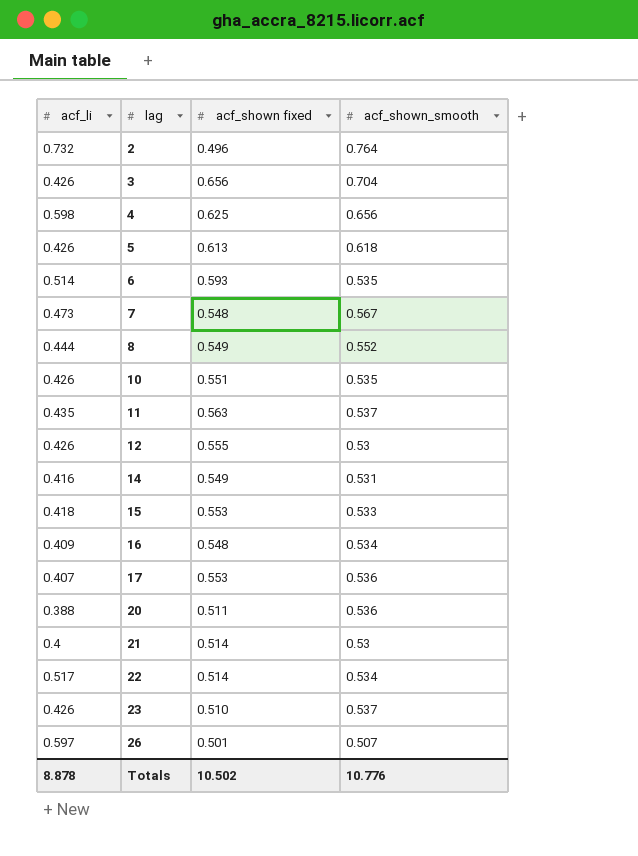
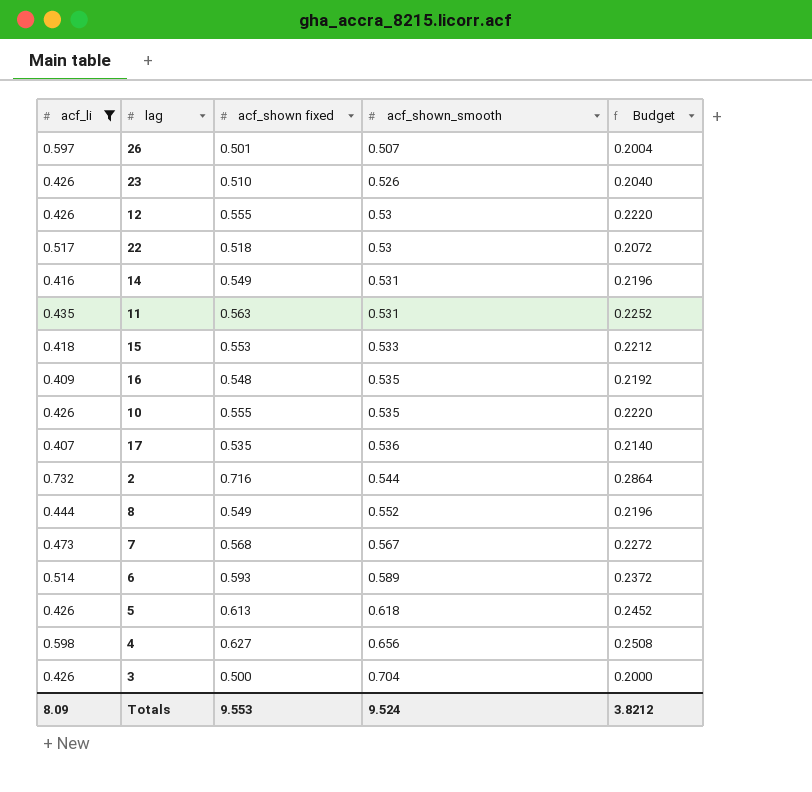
filter: none -> acf_li >= 0.407
row order: lag ascending -> acf_shown_smooth ascending
column Budget | formula: none -> [acf_shown fixed] * 0.4
23 | acf_shown_smooth: 0.537 -> 0.526
22 | acf_shown fixed: 0.514 -> 0.518
22 | acf_shown_smooth: 0.534 -> 0.53
11 | acf_shown_smooth: 0.537 -> 0.531
16 | acf_shown_smooth: 0.534 -> 0.535
10 | acf_shown fixed: 0.551 -> 0.555
17 | acf_shown fixed: 0.553 -> 0.535
2 | acf_shown fixed: 0.496 -> 0.716
2 | acf_shown_smooth: 0.764 -> 0.544
7 | acf_shown fixed: 0.548 -> 0.568
6 | acf_shown_smooth: 0.535 -> 0.589
4 | acf_shown fixed: 0.625 -> 0.627
3 | acf_shown fixed: 0.656 -> 0.500
Totals | acf_li: 8.878 -> 8.09
Totals | acf_shown fixed: 10.502 -> 9.553
Totals | acf_shown_smooth: 10.776 -> 9.524

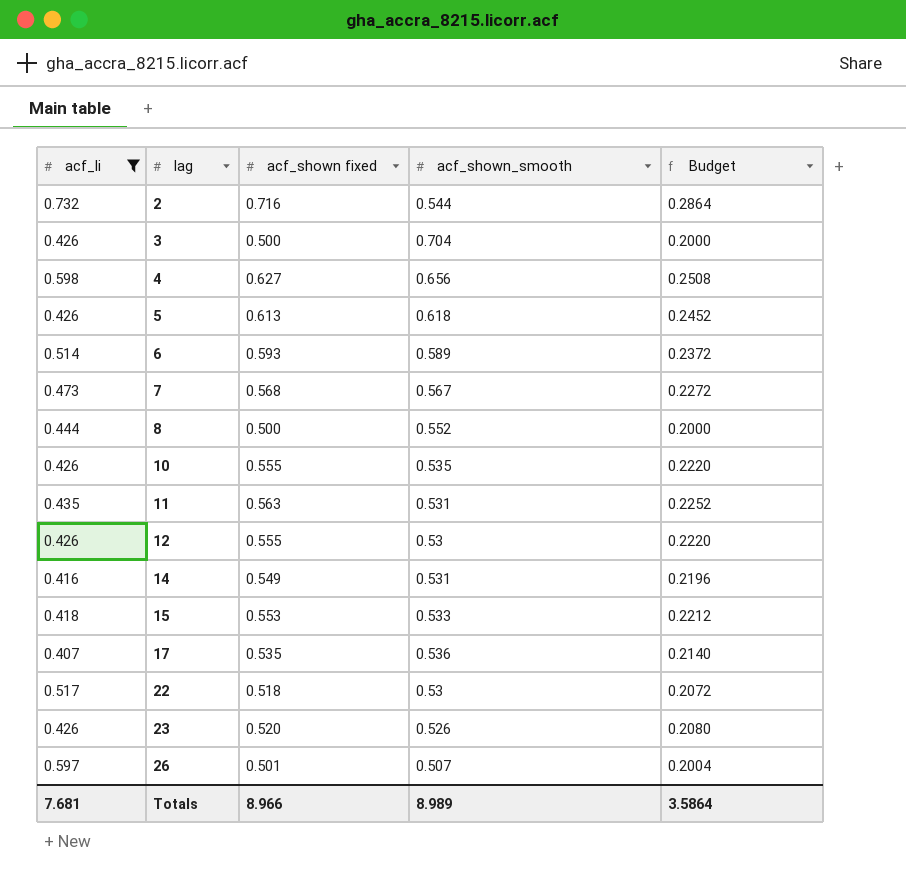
row order: acf_shown_smooth ascending -> lag ascending
row 16: 0.409 | 0.548 | 0.535 | 0.2192 -> none
8 | acf_shown fixed: 0.549 -> 0.500
8 | Budget: 0.2196 -> 0.2000
23 | acf_shown fixed: 0.510 -> 0.520
23 | Budget: 0.2040 -> 0.2080
Totals | acf_li: 8.09 -> 7.681
Totals | acf_shown fixed: 9.553 -> 8.966
Totals | acf_shown_smooth: 9.524 -> 8.989
Totals | Budget: 3.8212 -> 3.5864

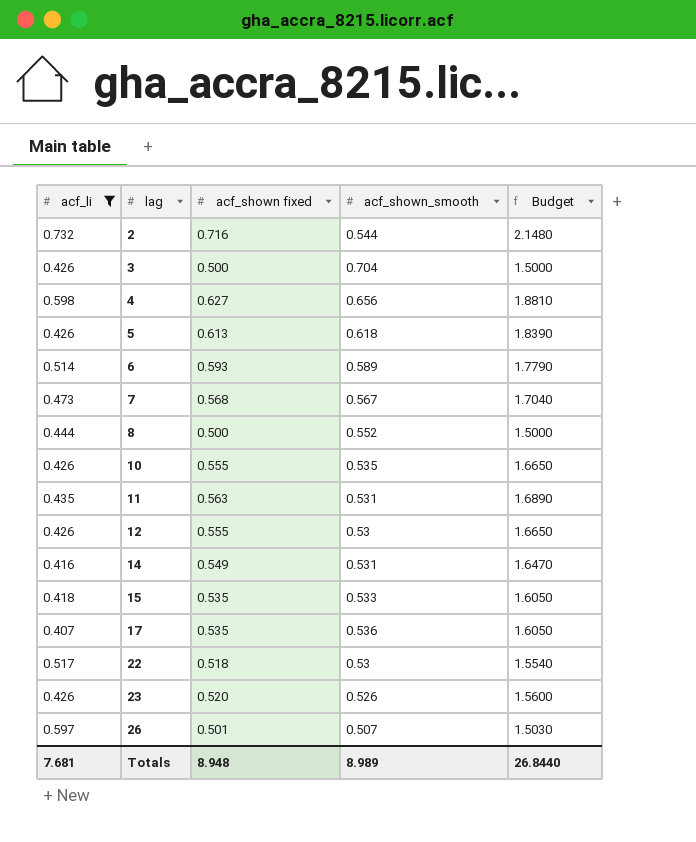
column Budget | formula: [acf_shown fixed] * 0.4 -> [acf_shown fixed] * 3
15 | acf_shown fixed: 0.553 -> 0.535
Totals | acf_shown fixed: 8.966 -> 8.948
Totals | Budget: 3.5864 -> 26.8440

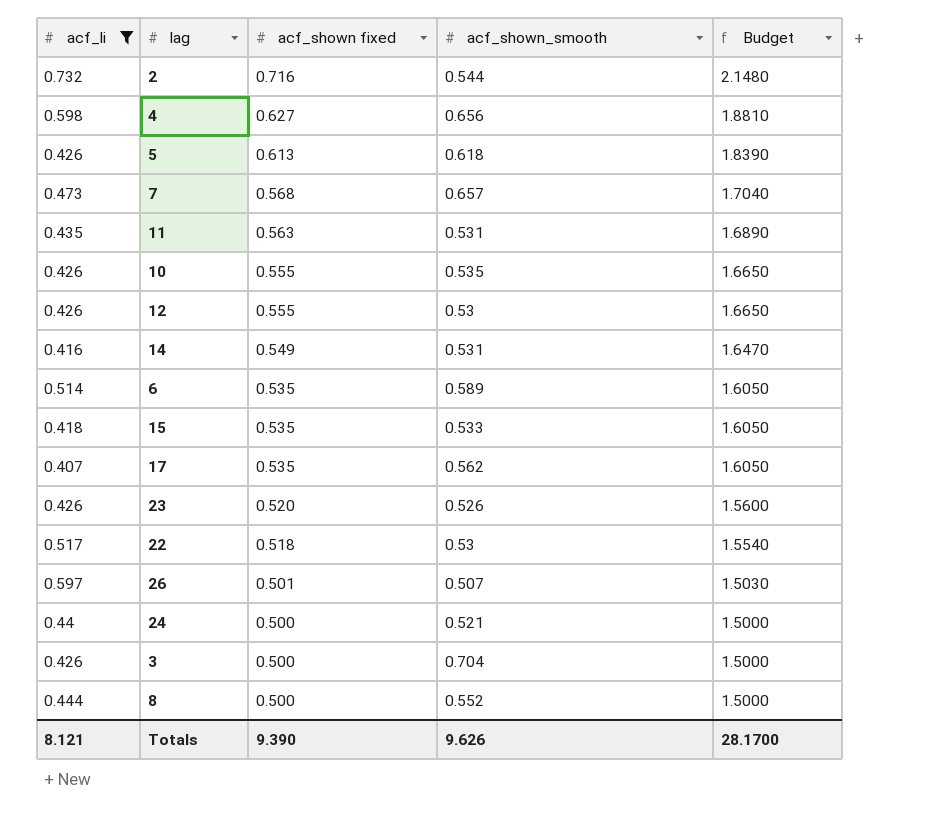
row order: lag ascending -> acf_shown fixed descending
7 | acf_shown_smooth: 0.567 -> 0.657
6 | acf_shown fixed: 0.593 -> 0.535
6 | Budget: 1.7790 -> 1.6050
17 | acf_shown_smooth: 0.536 -> 0.562
row 24: none -> 0.44 | 0.500 | 0.521 | 1.5000
Totals | acf_li: 7.681 -> 8.121
Totals | acf_shown fixed: 8.948 -> 9.390
Totals | acf_shown_smooth: 8.989 -> 9.626
Totals | Budget: 26.8440 -> 28.1700

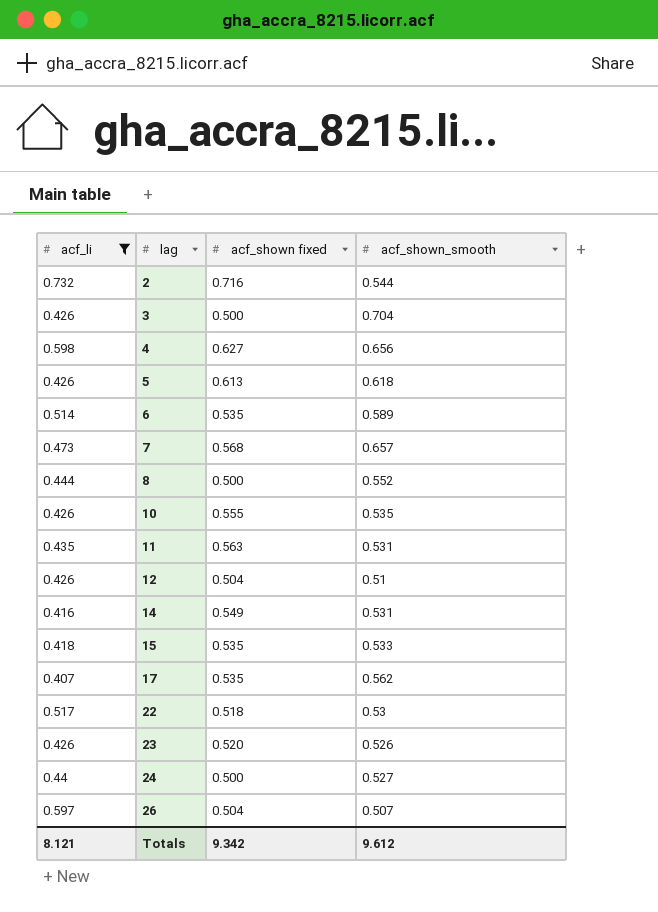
row order: acf_shown fixed descending -> lag ascending
column Budget | formula: [acf_shown fixed] * 3 -> none
12 | acf_shown fixed: 0.555 -> 0.504
12 | acf_shown_smooth: 0.53 -> 0.51
24 | acf_shown_smooth: 0.521 -> 0.527
26 | acf_shown fixed: 0.501 -> 0.504
Totals | acf_shown fixed: 9.390 -> 9.342
Totals | acf_shown_smooth: 9.626 -> 9.612

